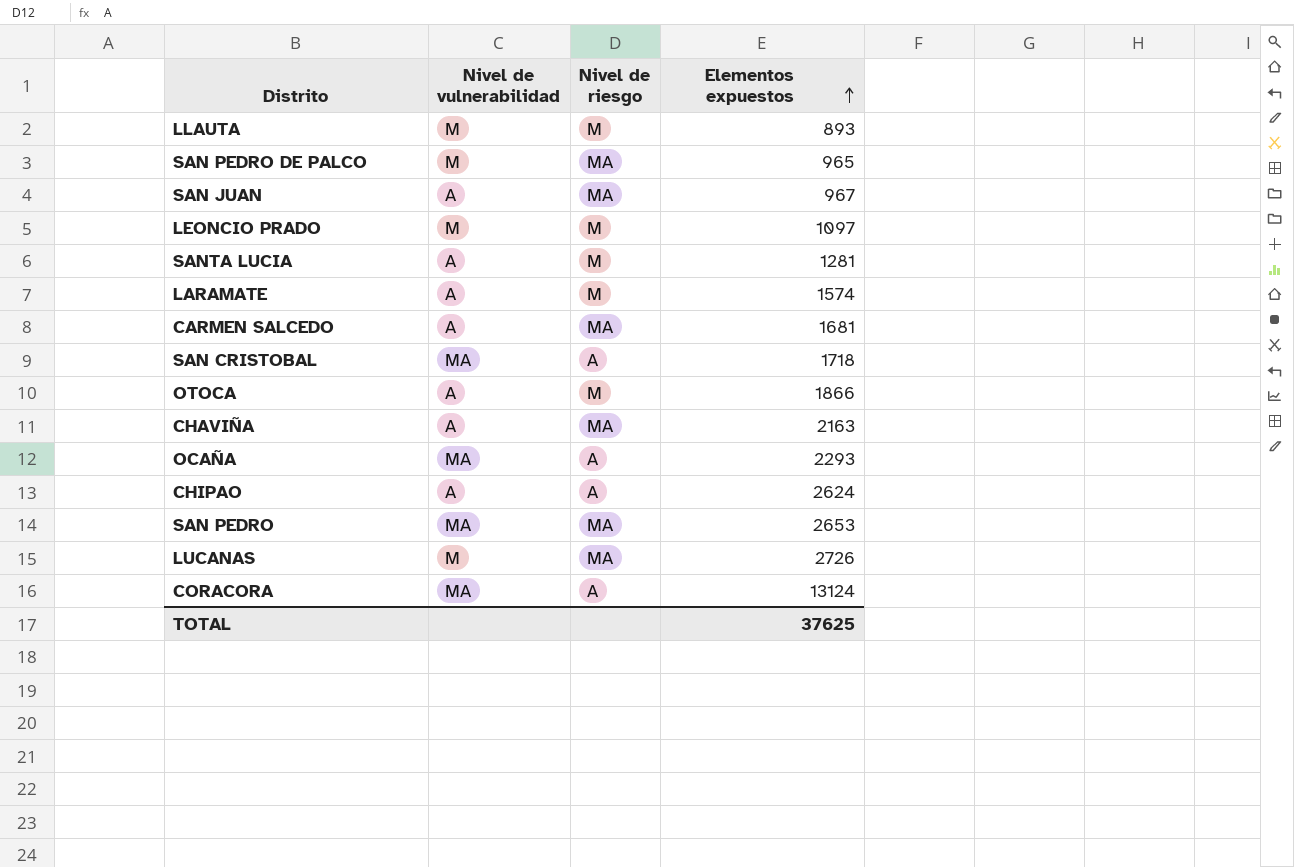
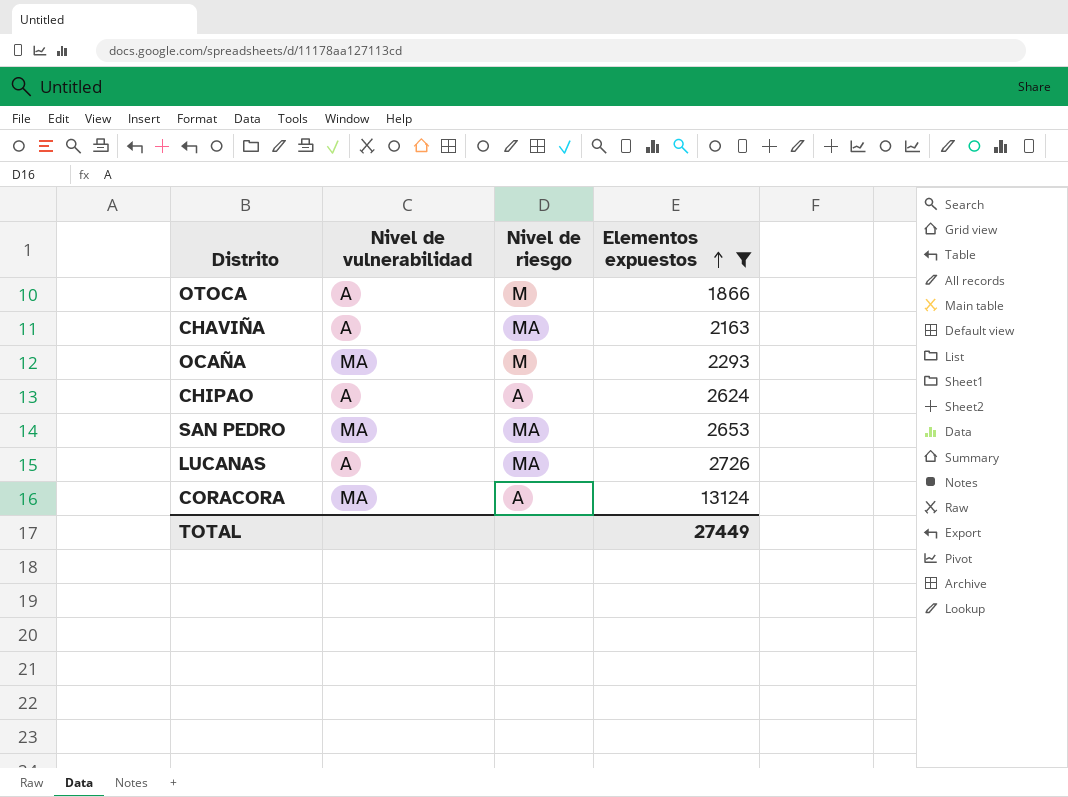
filter: none -> Elementos expuestos >= 1866
OCAÑA | Nivel de riesgo: A -> M
LUCANAS | Nivel de vulnerabilidad: M -> A
TOTAL | Elementos expuestos: 37625 -> 27449

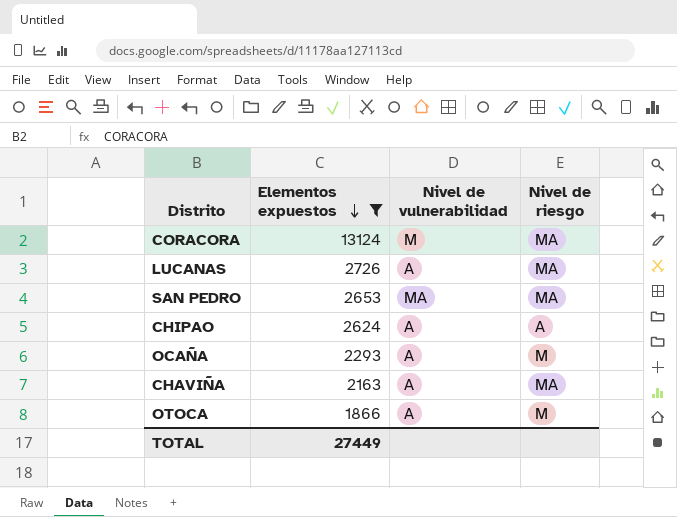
row order: Elementos expuestos ascending -> Elementos expuestos descending
column Elementos expuestos | position: 4 -> 2
CORACORA | Nivel de vulnerabilidad: MA -> M
CORACORA | Nivel de riesgo: A -> MA
OCAÑA | Nivel de vulnerabilidad: MA -> A

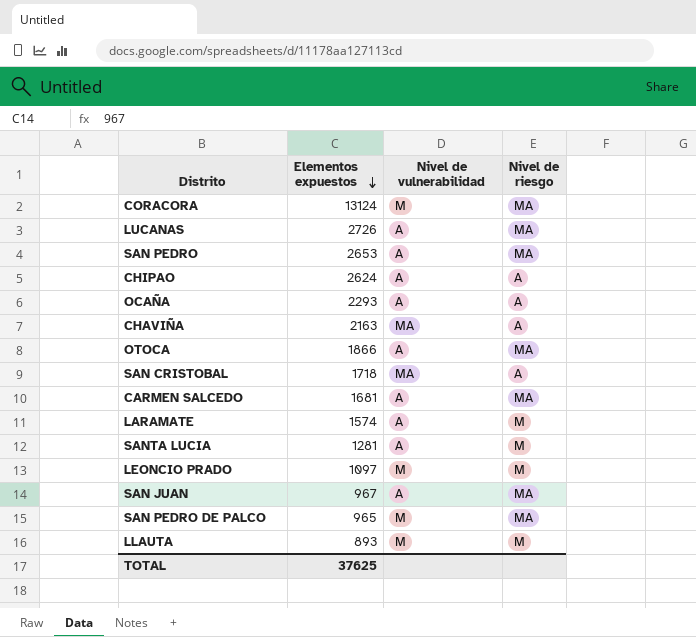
filter: Elementos expuestos >= 1866 -> none
SAN PEDRO | Nivel de vulnerabilidad: MA -> A
OCAÑA | Nivel de riesgo: M -> A
CHAVIÑA | Nivel de vulnerabilidad: A -> MA
CHAVIÑA | Nivel de riesgo: MA -> A
OTOCA | Nivel de riesgo: M -> MA
TOTAL | Elementos expuestos: 27449 -> 37625

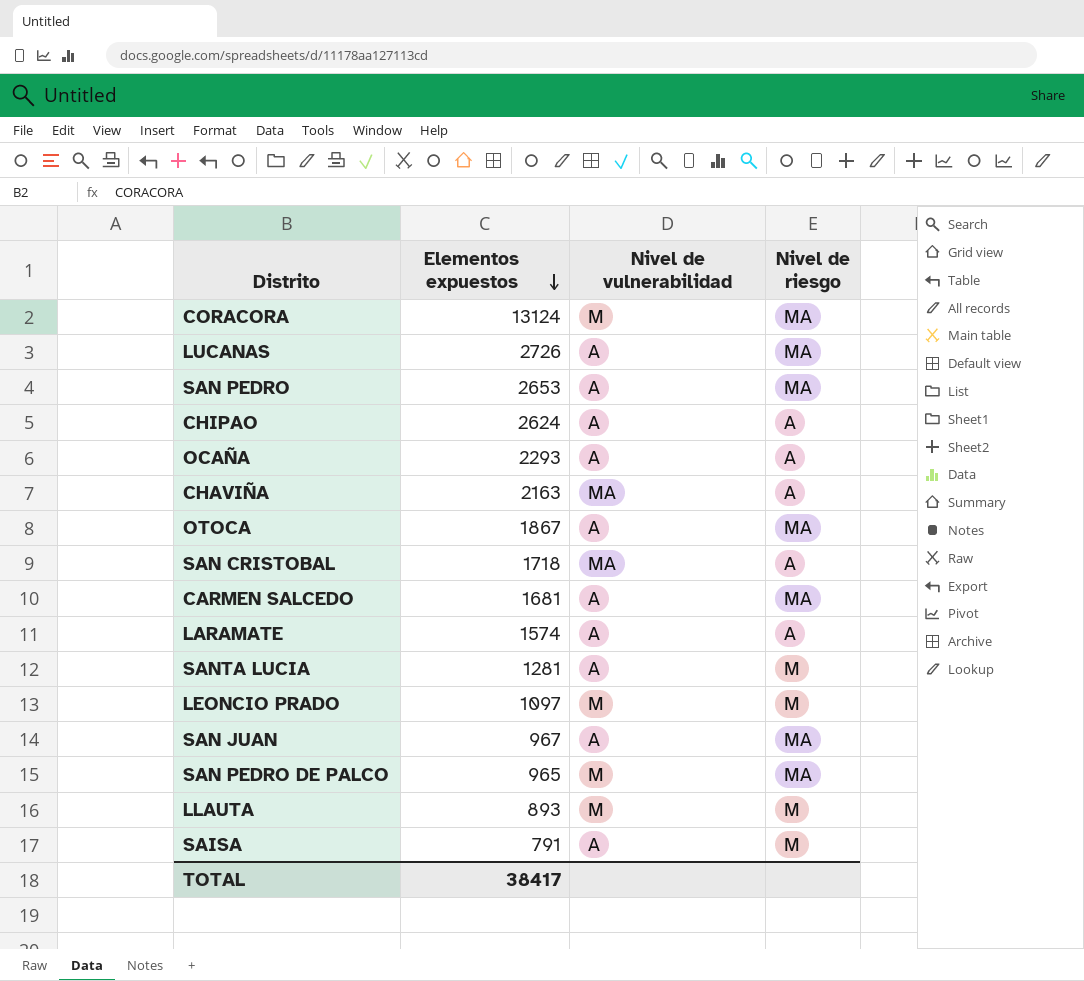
OTOCA | Elementos expuestos: 1866 -> 1867
LARAMATE | Nivel de riesgo: M -> A
row SAISA: none -> 791 | A | M
TOTAL | Elementos expuestos: 37625 -> 38417

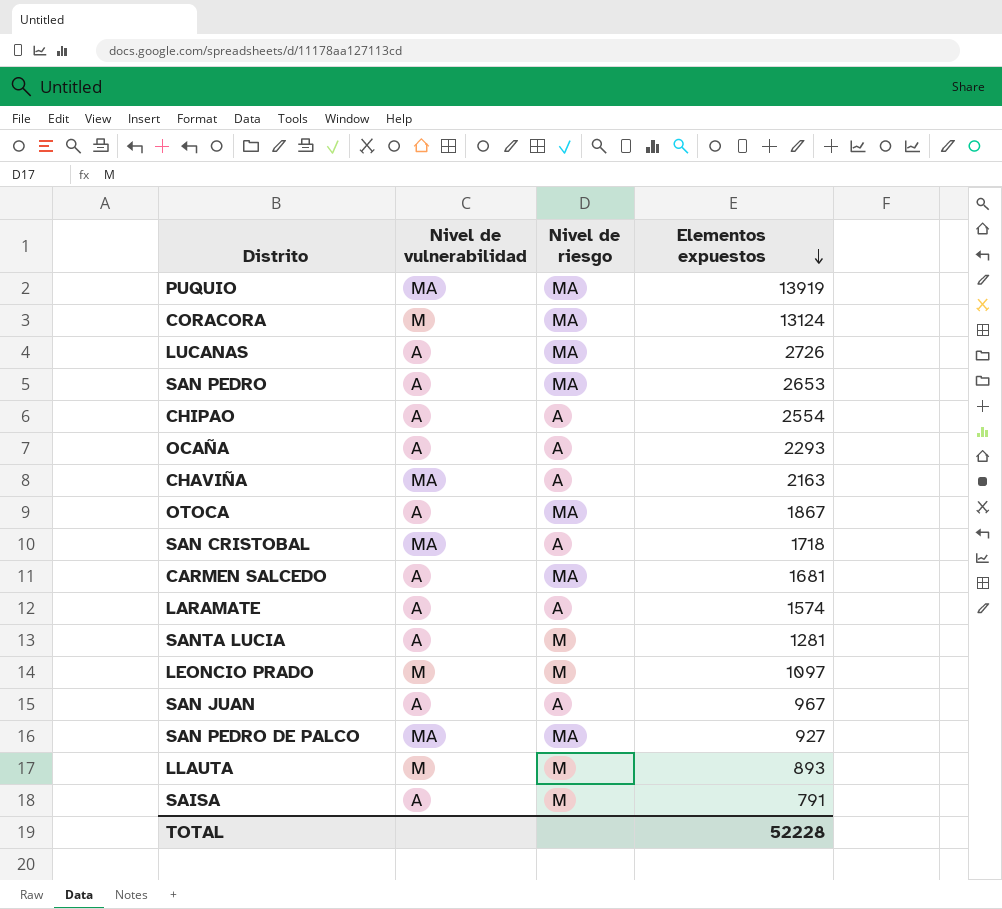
column Elementos expuestos | position: 2 -> 4
row PUQUIO: none -> MA | MA | 13919
CHIPAO | Elementos expuestos: 2624 -> 2554
SAN JUAN | Nivel de riesgo: MA -> A
SAN PEDRO DE PALCO | Nivel de vulnerabilidad: M -> MA
SAN PEDRO DE PALCO | Elementos expuestos: 965 -> 927
TOTAL | Elementos expuestos: 38417 -> 52228

